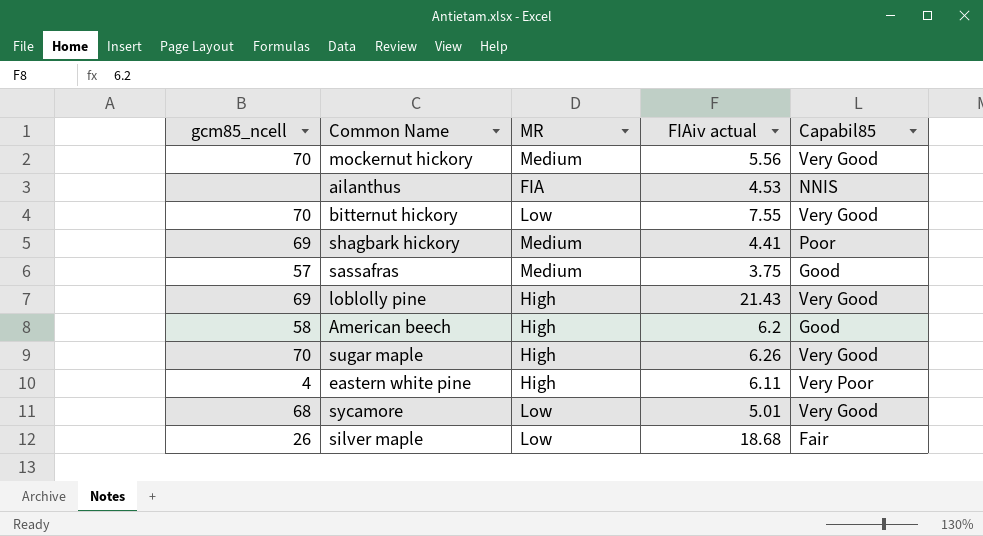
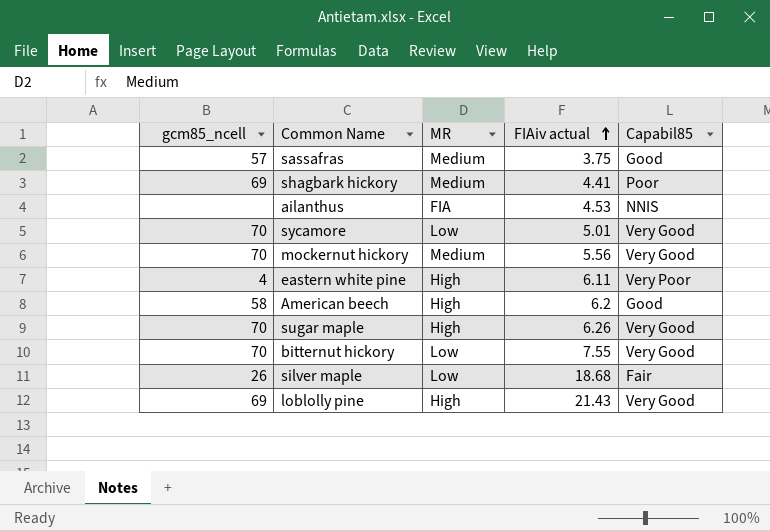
row order: none -> FIAiv actual ascending
sycamore | gcm85_ncell: 68 -> 70

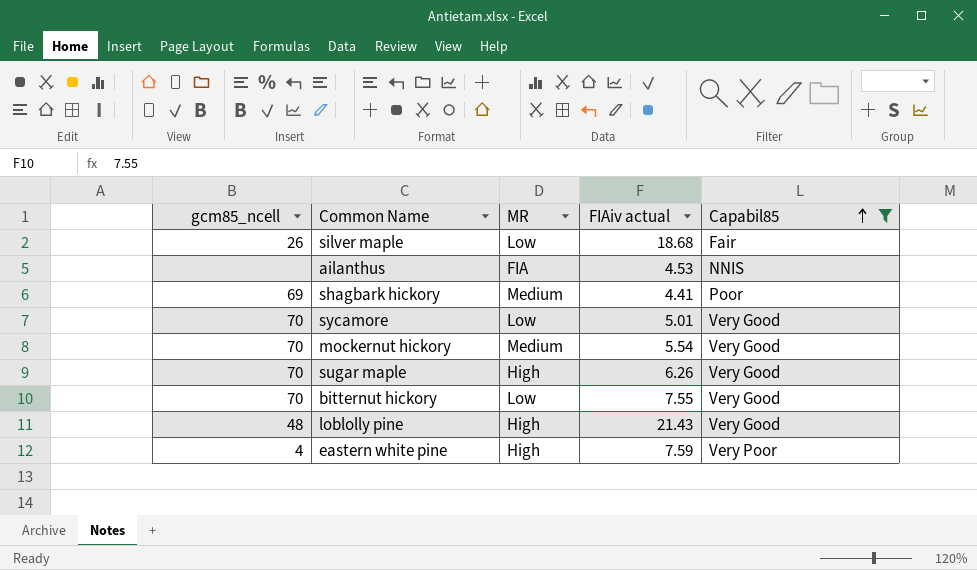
filter: none -> Capabil85 != Good
row order: FIAiv actual ascending -> Capabil85 ascending
mockernut hickory | FIAiv actual: 5.56 -> 5.54
loblolly pine | gcm85_ncell: 69 -> 48
eastern white pine | FIAiv actual: 6.11 -> 7.59

